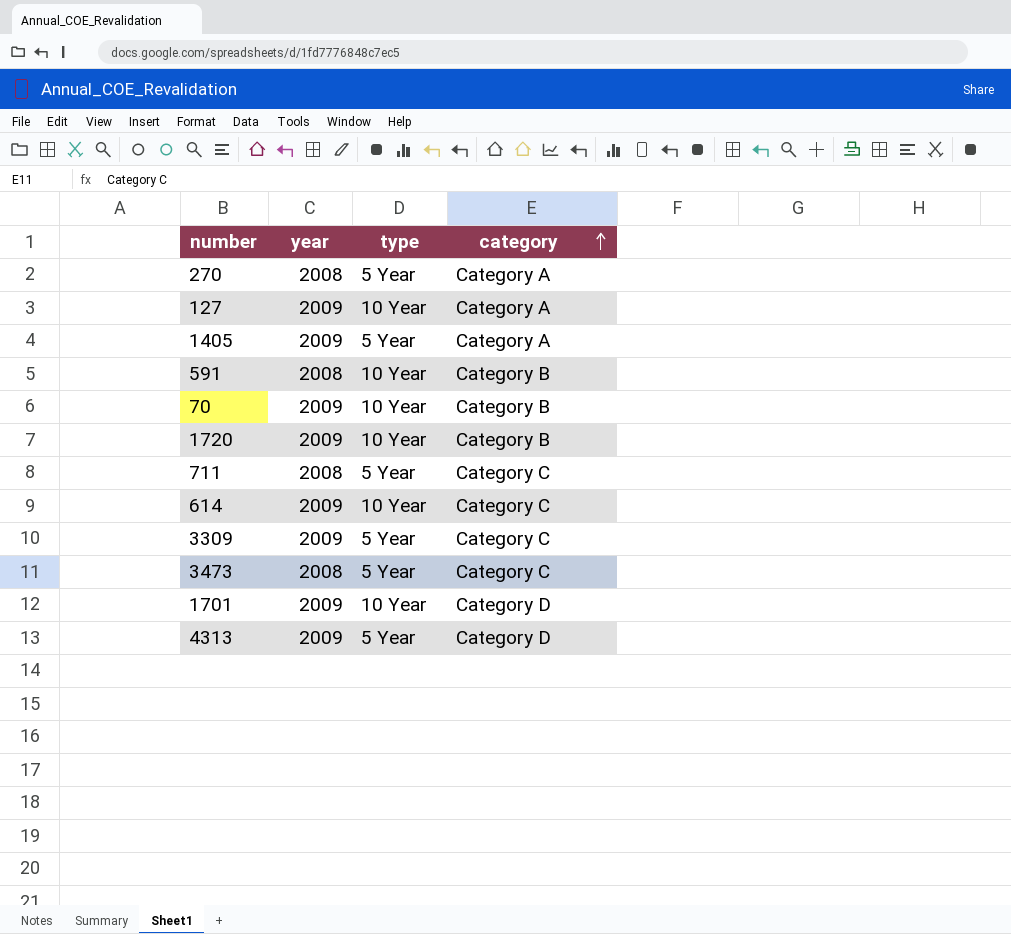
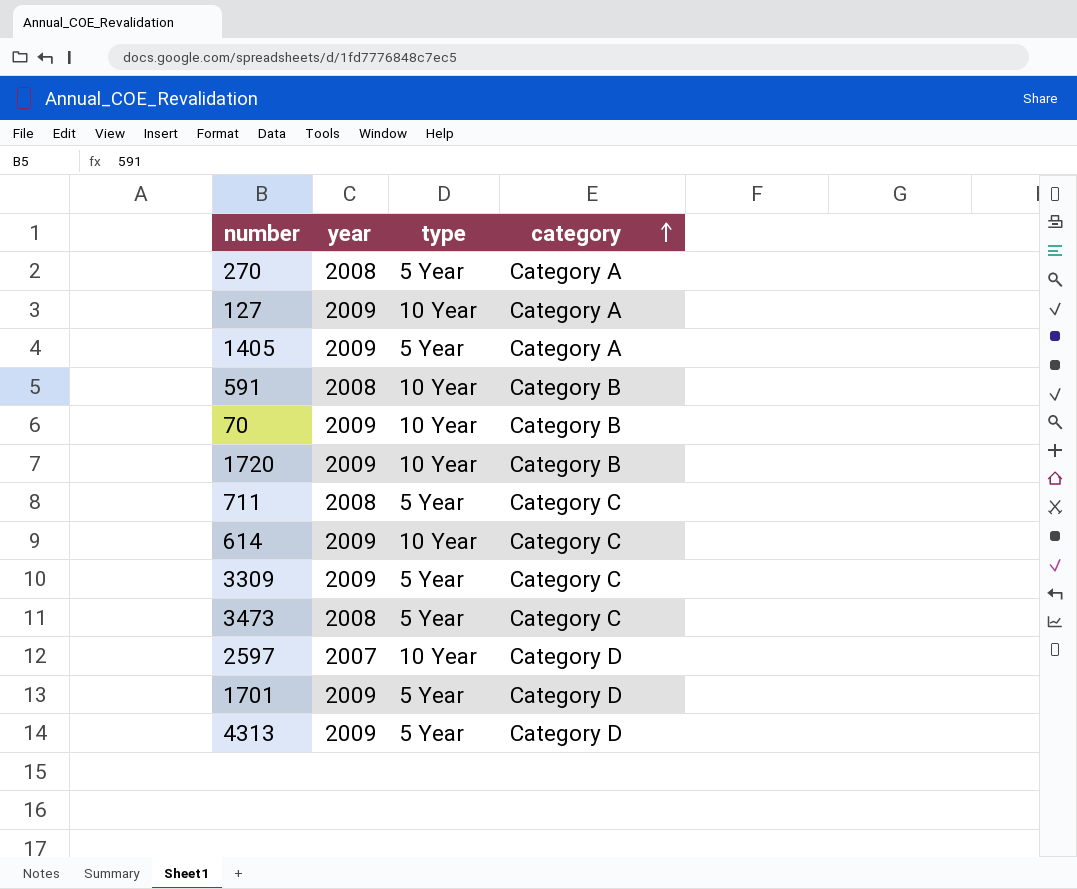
row 2597: none -> 2007 | 10 Year | Category D
1701 | type: 10 Year -> 5 Year

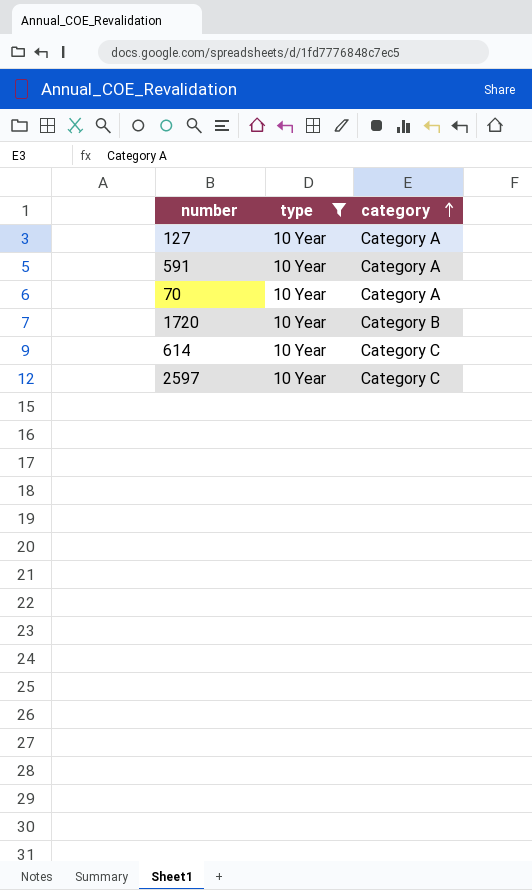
filter: none -> type = 10 Year
column year | position: 2 -> none
591 | category: Category B -> Category A
70 | category: Category B -> Category A
2597 | category: Category D -> Category C

